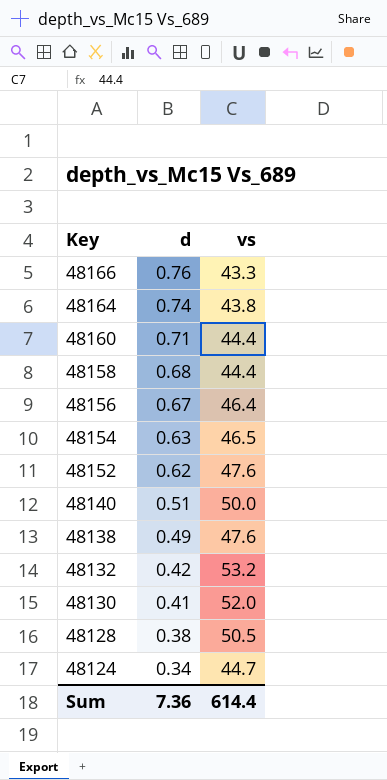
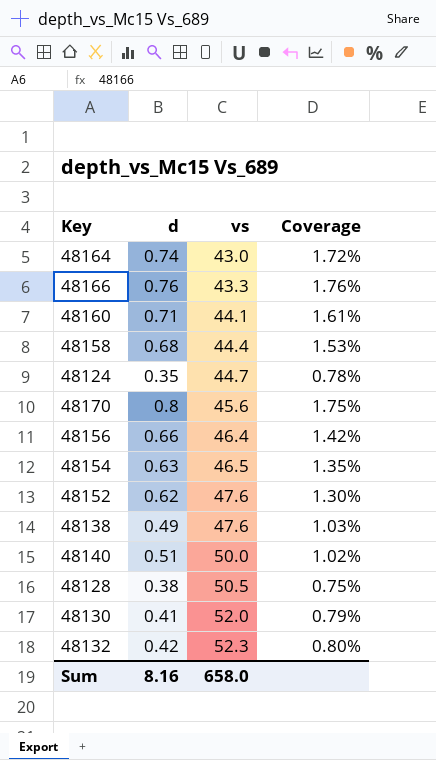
row order: Key descending -> vs ascending
column Coverage | formula: none -> [d] / [vs]
48164 | vs: 43.8 -> 43.0
48160 | vs: 44.4 -> 44.1
48124 | d: 0.34 -> 0.35
row 48170: none -> 0.8 | 45.6 | 1.75%
48156 | d: 0.67 -> 0.66
48132 | vs: 53.2 -> 52.3
Sum | d: 7.36 -> 8.16
Sum | vs: 614.4 -> 658.0

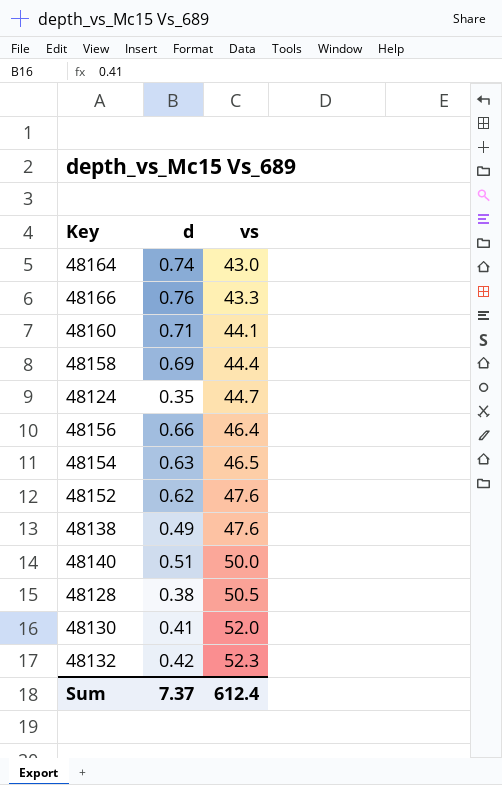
column Coverage | formula: [d] / [vs] -> none
row 48170: 0.8 | 45.6 | 1.75% -> none
48158 | d: 0.68 -> 0.69
Sum | d: 8.16 -> 7.37
Sum | vs: 658.0 -> 612.4

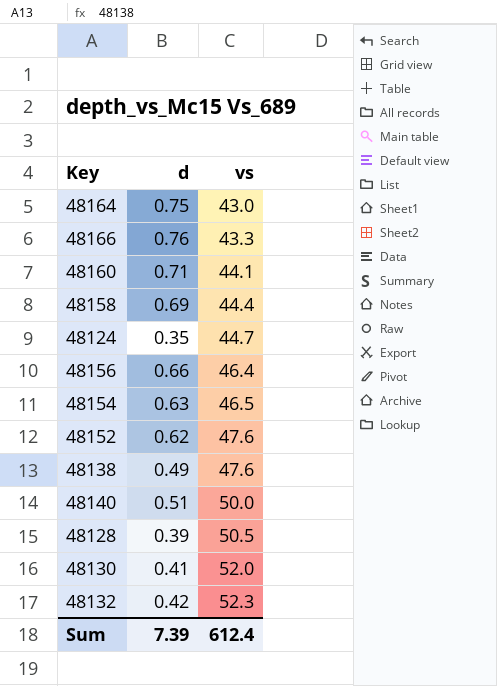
48164 | d: 0.74 -> 0.75
48128 | d: 0.38 -> 0.39
Sum | d: 7.37 -> 7.39

